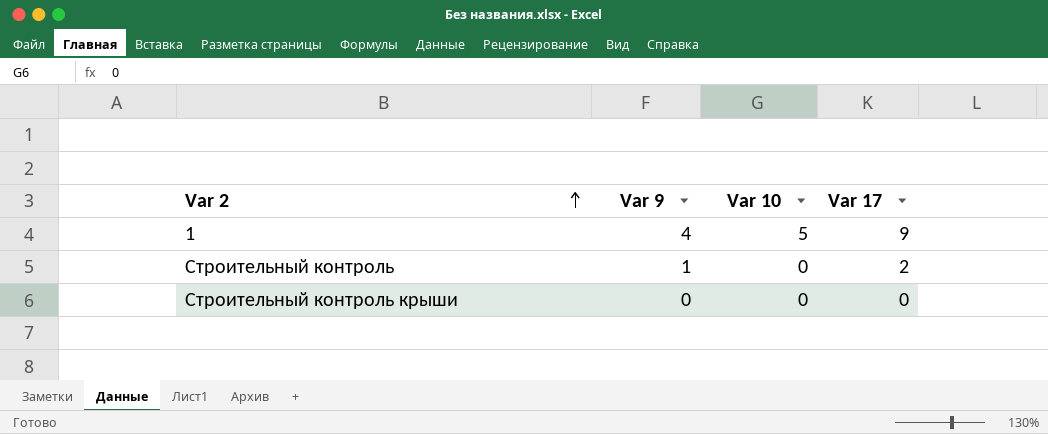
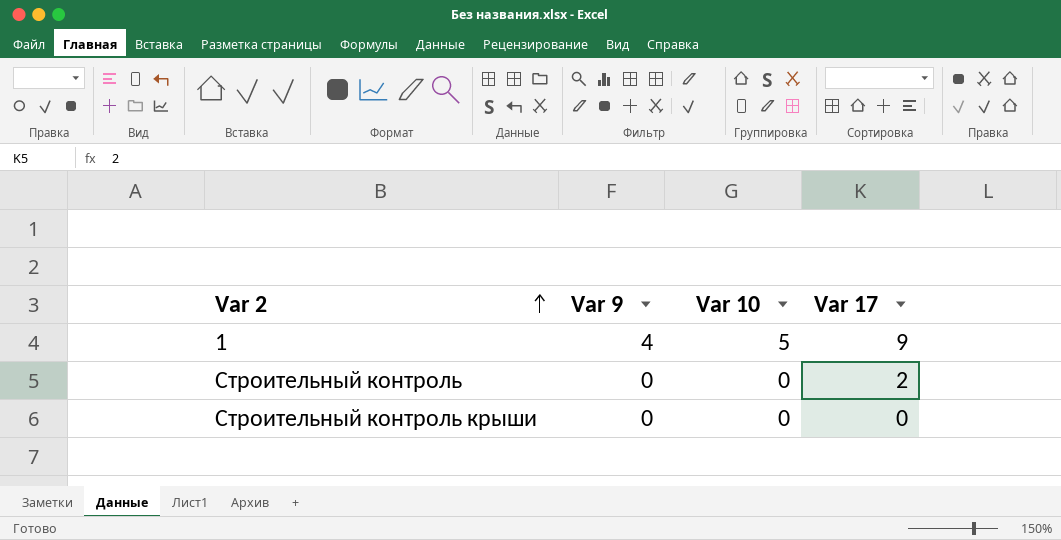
Строительный контроль | Var 9: 1 -> 0

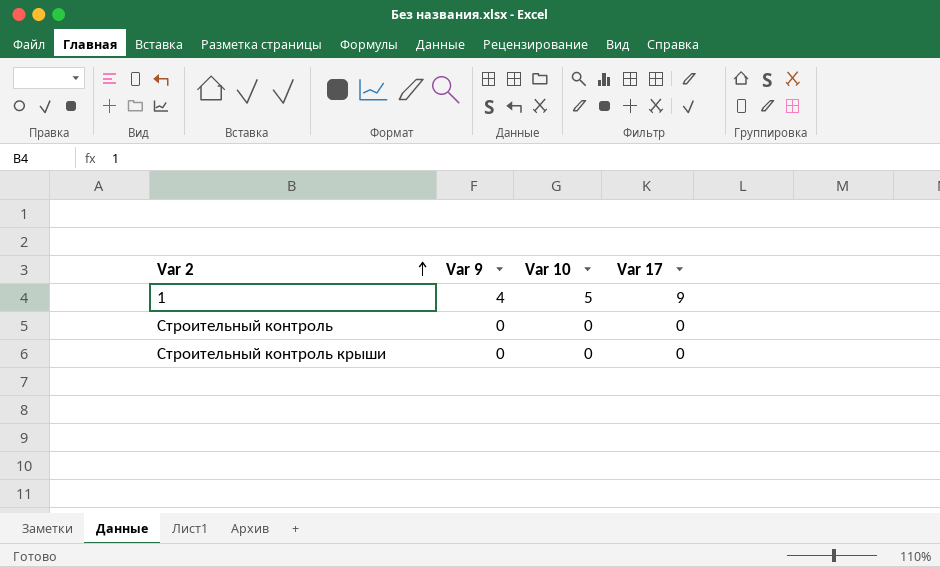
Строительный контроль | Var 17: 2 -> 0

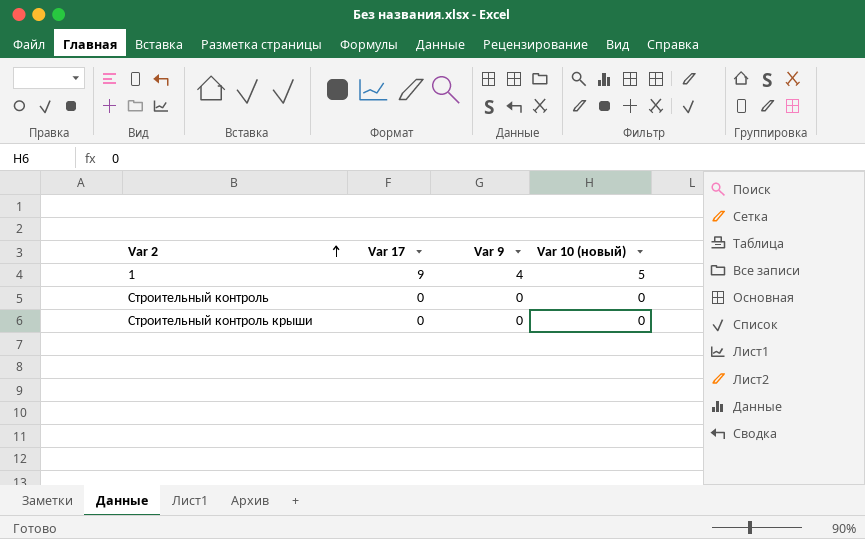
column Var 17 | position: 4 -> 2
column name: Var 10 -> Var 10 (новый)

